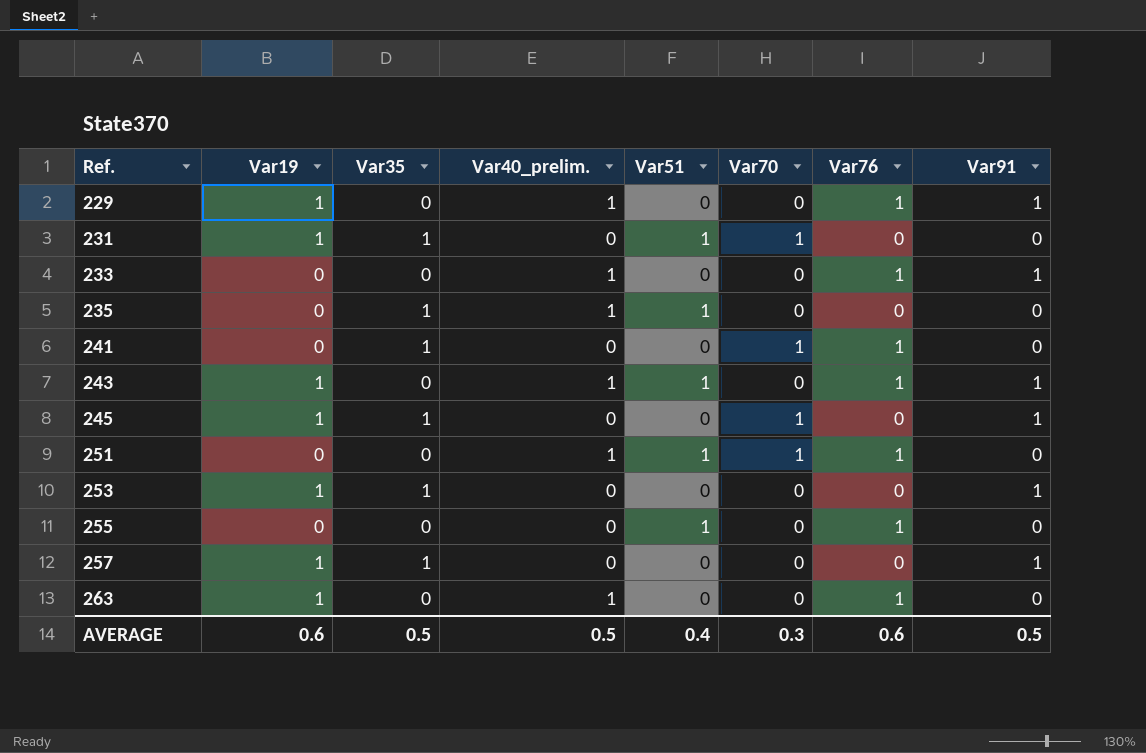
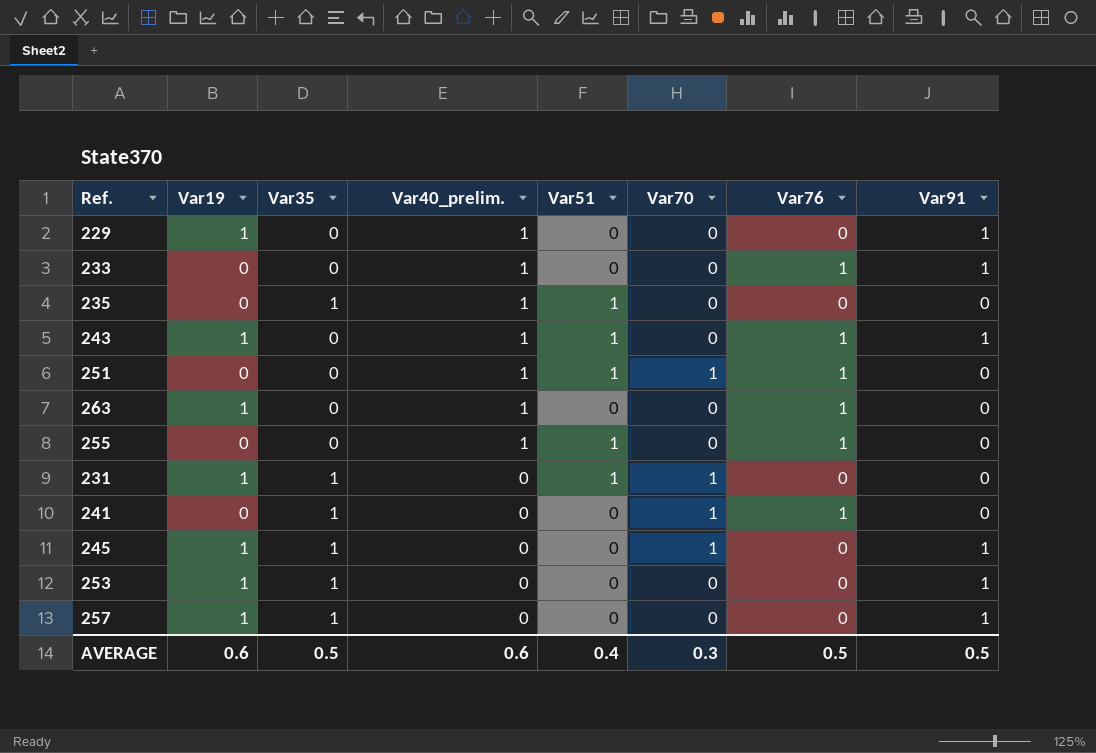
row order: Ref. ascending -> Var40_prelim. descending
229 | Var76: 1 -> 0
255 | Var40_prelim.: 0 -> 1
AVERAGE | Var40_prelim.: 0.5 -> 0.6
AVERAGE | Var76: 0.6 -> 0.5

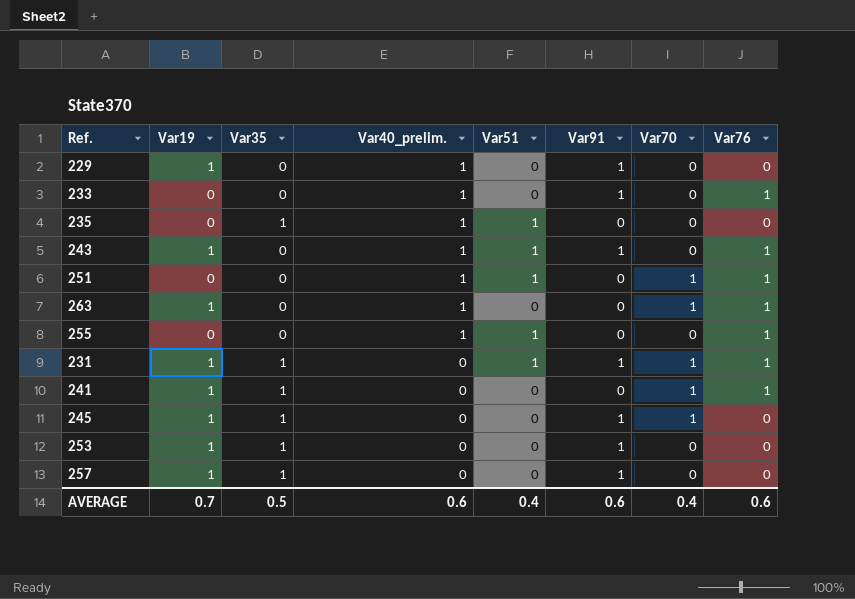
column Var91 | position: 8 -> 6
263 | Var70: 0 -> 1
231 | Var91: 0 -> 1
231 | Var76: 0 -> 1
241 | Var19: 0 -> 1
AVERAGE | Var19: 0.6 -> 0.7
AVERAGE | Var91: 0.5 -> 0.6
AVERAGE | Var70: 0.3 -> 0.4
AVERAGE | Var76: 0.5 -> 0.6

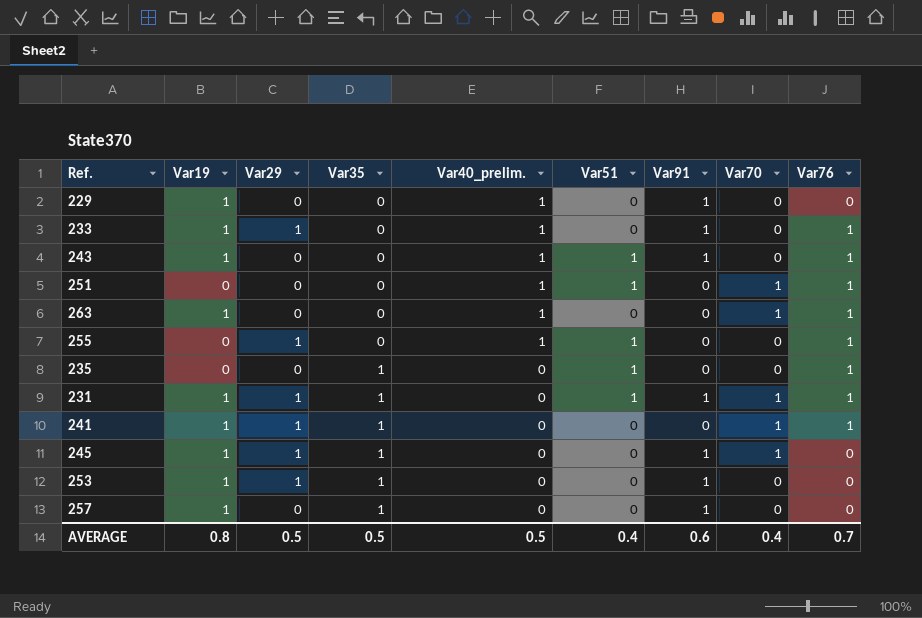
row order: Var40_prelim. descending -> Var35 ascending
column Var29 | position: none -> 3
233 | Var19: 0 -> 1
235 | Var40_prelim.: 1 -> 0
235 | Var76: 0 -> 1
AVERAGE | Var19: 0.7 -> 0.8
AVERAGE | Var40_prelim.: 0.6 -> 0.5
AVERAGE | Var76: 0.6 -> 0.7

